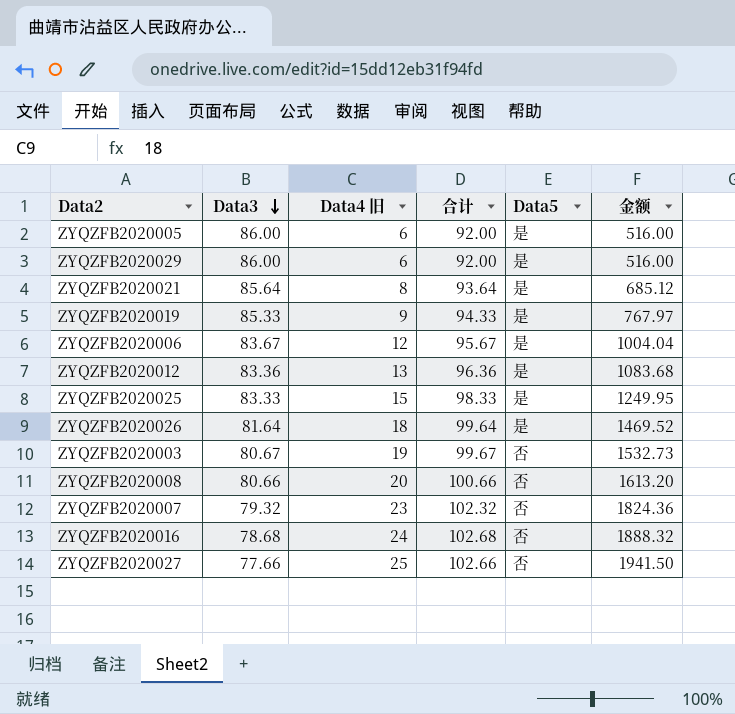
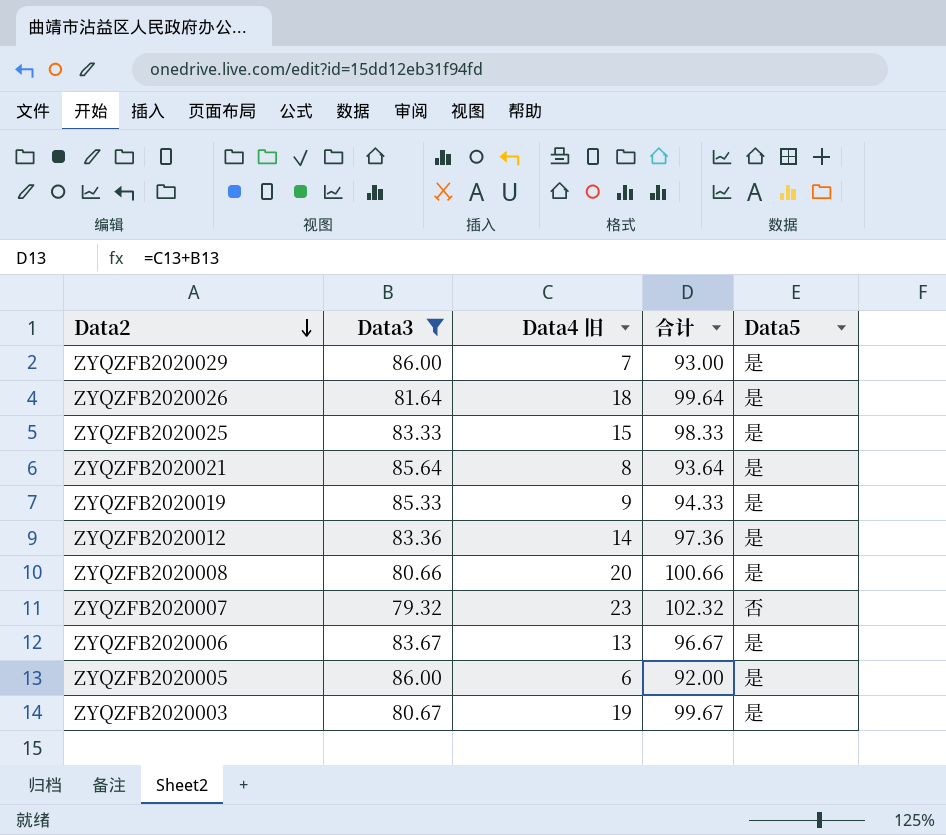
filter: none -> Data3 >= 79.32
row order: Data3 descending -> Data2 descending
column 金额 | formula: [Data3] * [Data4 旧] -> none
ZYQZFB2020029 | Data4 旧: 6 -> 7
ZYQZFB2020029 | 合计: 92.00 -> 93.00
ZYQZFB2020012 | Data4 旧: 13 -> 14
ZYQZFB2020012 | 合计: 96.36 -> 97.36
ZYQZFB2020008 | Data5: 否 -> 是
ZYQZFB2020006 | Data4 旧: 12 -> 13
ZYQZFB2020006 | 合计: 95.67 -> 96.67
ZYQZFB2020003 | Data5: 否 -> 是

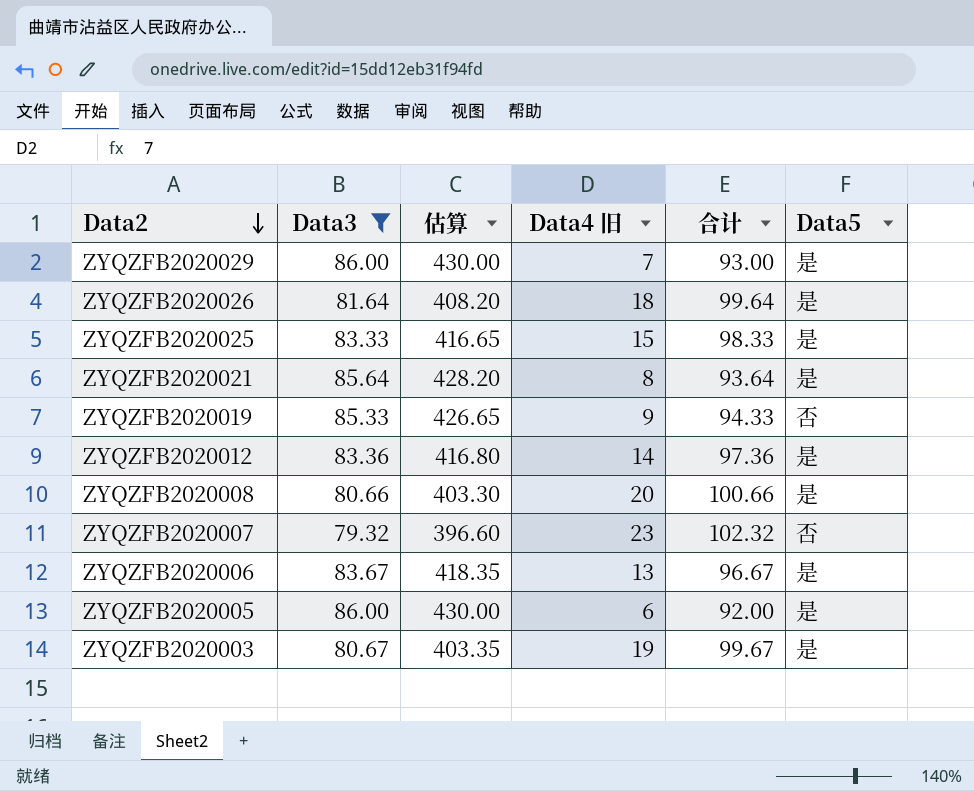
column 估算 | formula: none -> [Data3] * 5
ZYQZFB2020019 | Data5: 是 -> 否

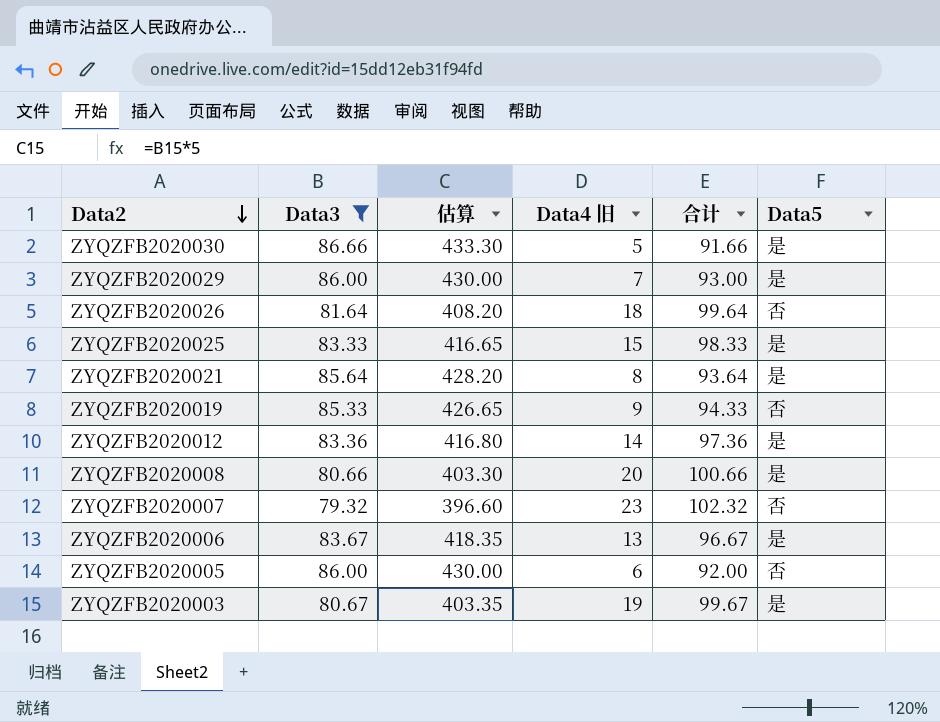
row ZYQZFB2020030: none -> 86.66 | 433.30 | 5 | 91.66 | 是
ZYQZFB2020026 | Data5: 是 -> 否
ZYQZFB2020005 | Data5: 是 -> 否

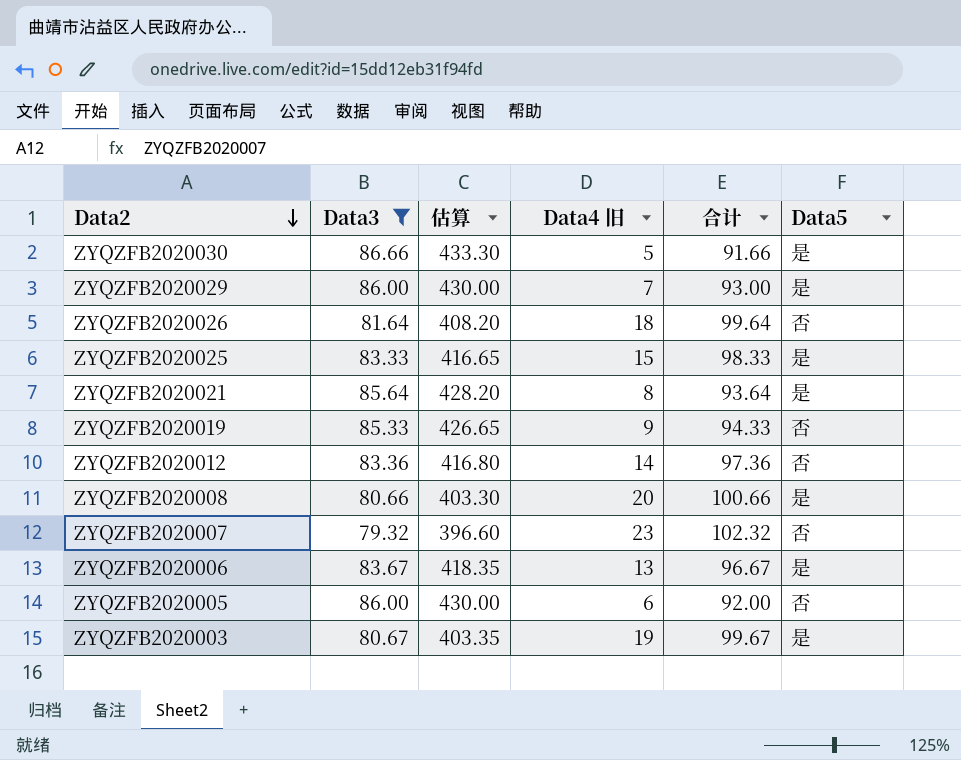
ZYQZFB2020012 | Data5: 是 -> 否

